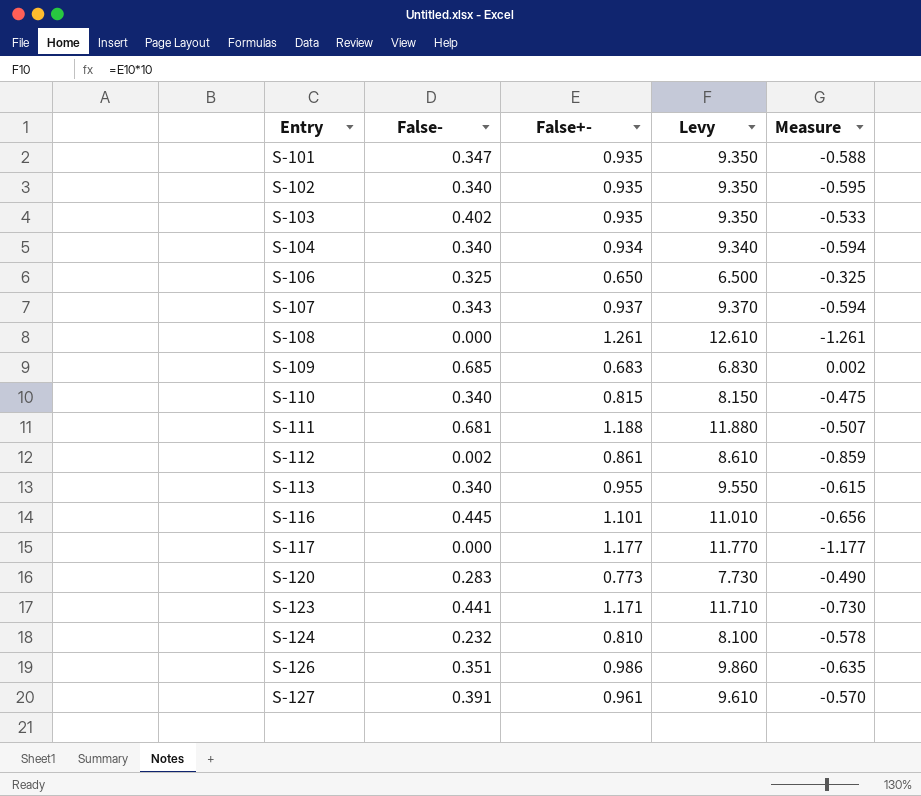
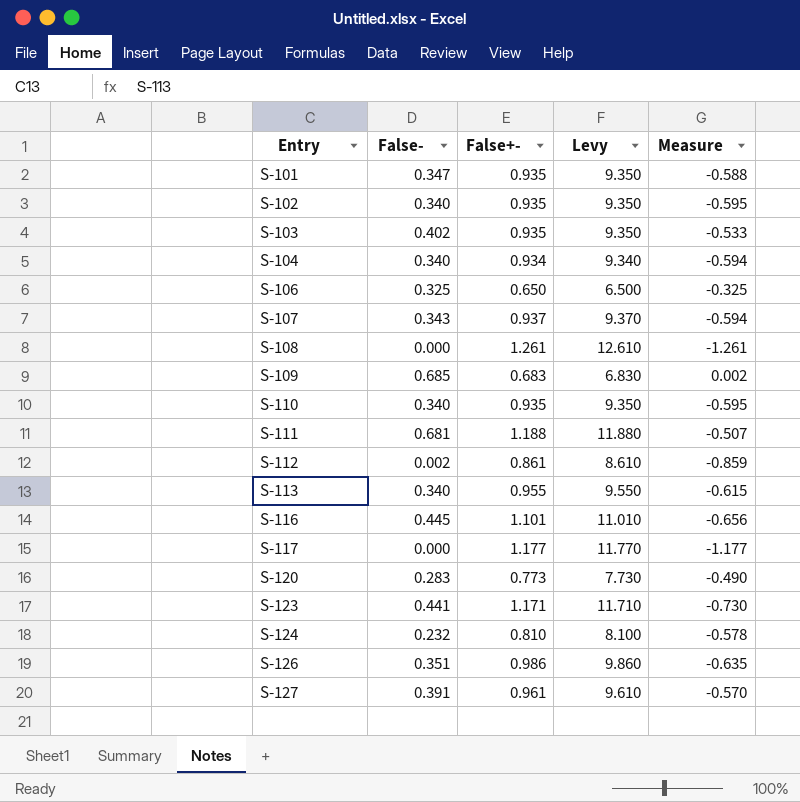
S-110 | False+-: 0.815 -> 0.935
S-110 | Levy: 8.150 -> 9.350
S-110 | Measure: -0.475 -> -0.595

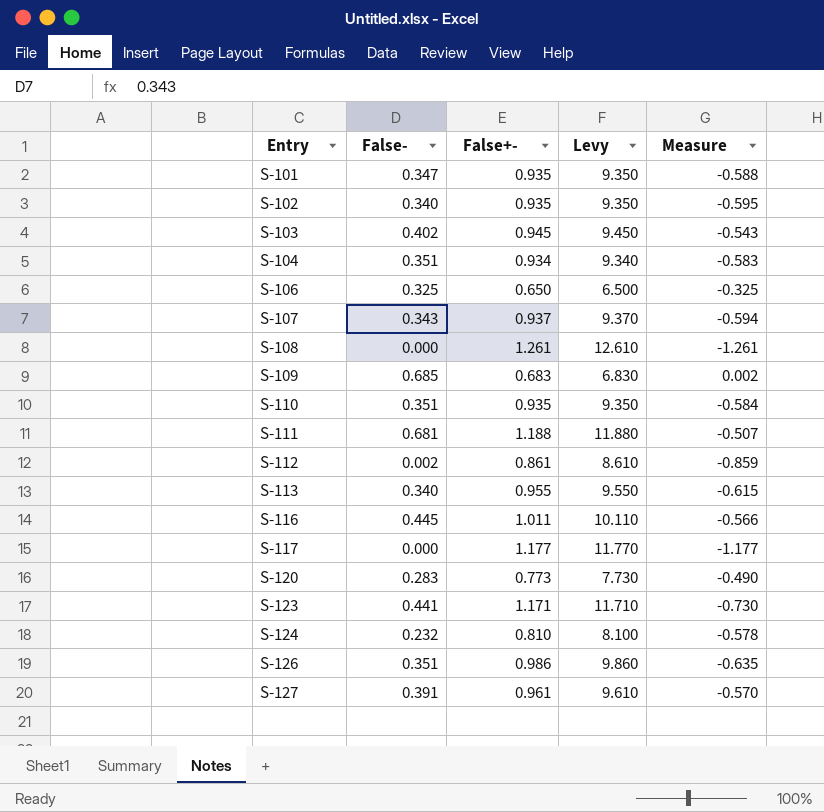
S-103 | False+-: 0.935 -> 0.945
S-103 | Levy: 9.350 -> 9.450
S-103 | Measure: -0.533 -> -0.543
S-104 | False-: 0.340 -> 0.351
S-104 | Measure: -0.594 -> -0.583
S-110 | False-: 0.340 -> 0.351
S-110 | Measure: -0.595 -> -0.584
S-116 | False+-: 1.101 -> 1.011
S-116 | Levy: 11.010 -> 10.110
S-116 | Measure: -0.656 -> -0.566

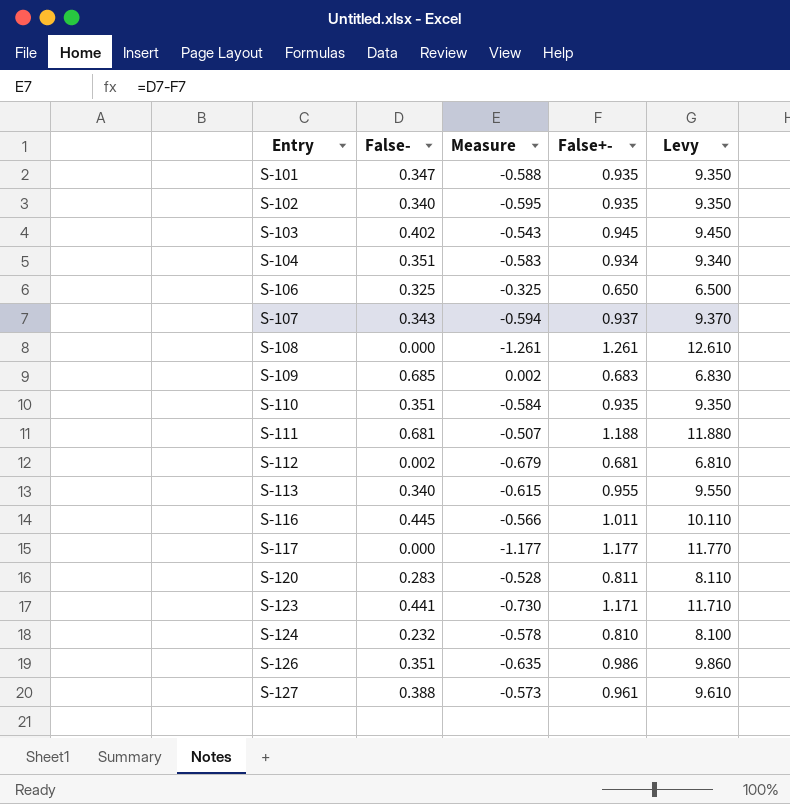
column Measure | position: 5 -> 3
S-112 | Measure: -0.859 -> -0.679
S-112 | False+-: 0.861 -> 0.681
S-112 | Levy: 8.610 -> 6.810
S-120 | Measure: -0.490 -> -0.528
S-120 | False+-: 0.773 -> 0.811
S-120 | Levy: 7.730 -> 8.110
S-127 | False-: 0.391 -> 0.388
S-127 | Measure: -0.570 -> -0.573

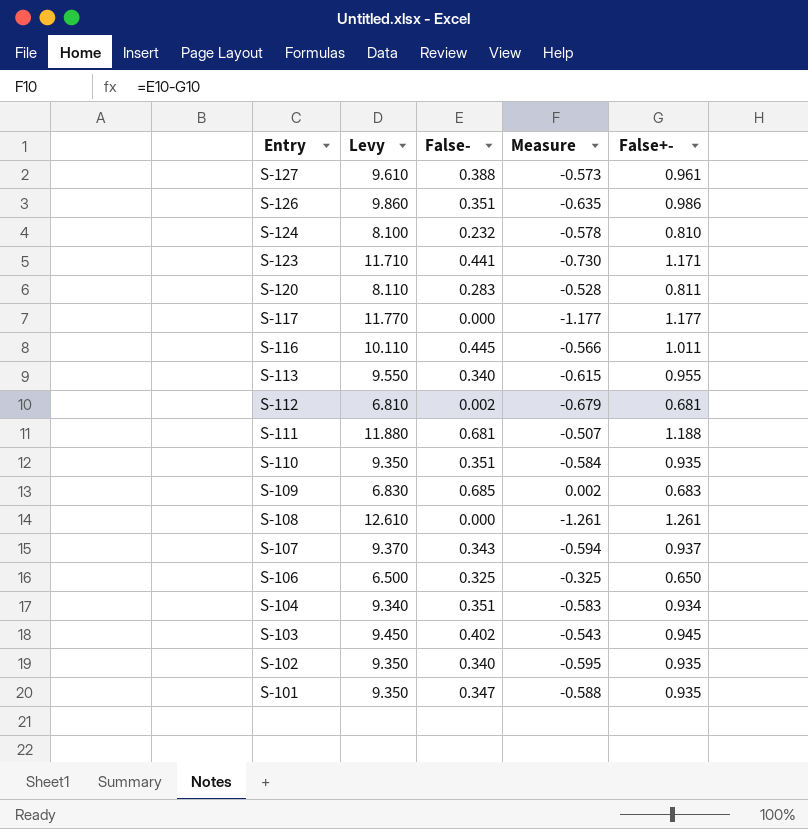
row order: Entry ascending -> Entry descending
column Levy | position: 5 -> 2

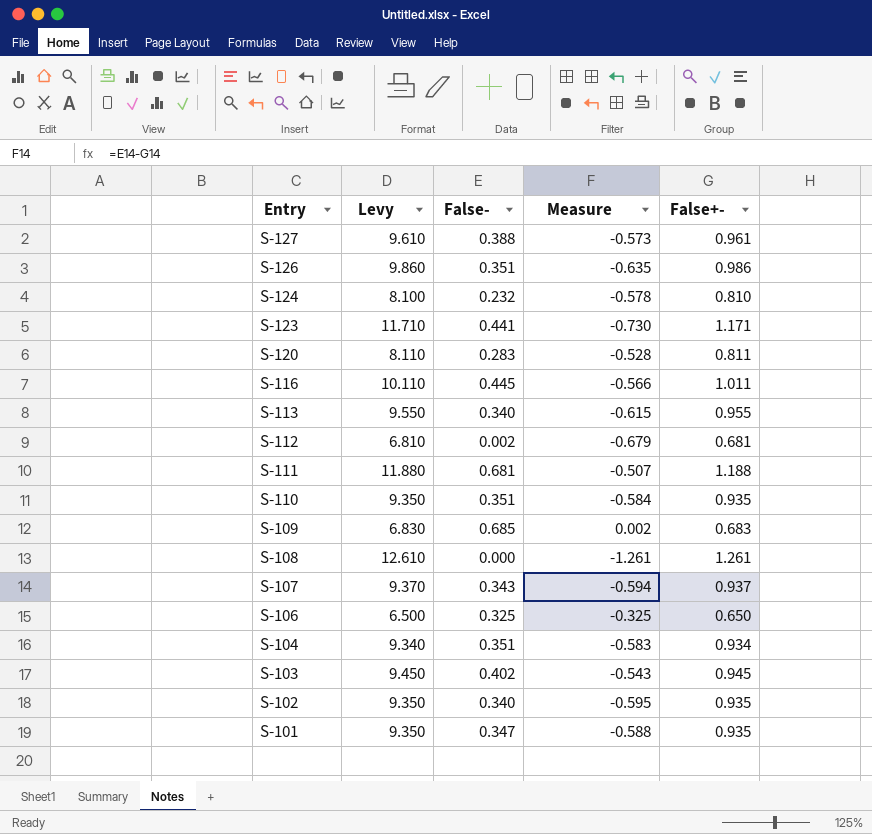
row S-117: 11.770 | 0.000 | -1.177 | 1.177 -> none

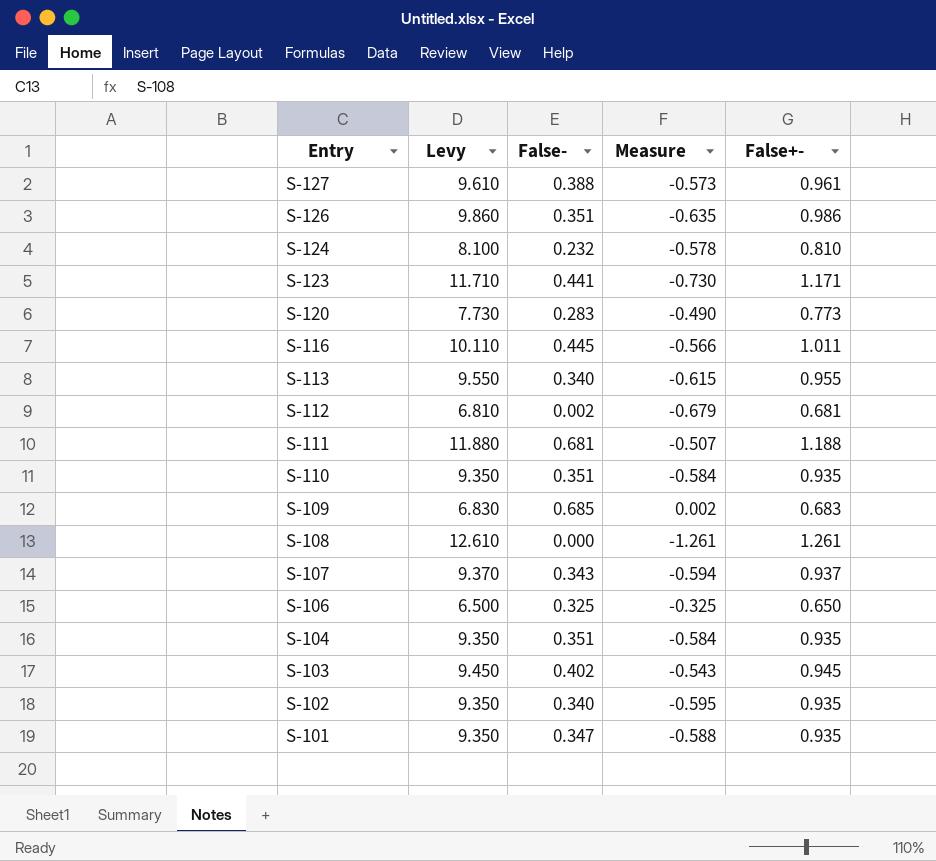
S-120 | Levy: 8.110 -> 7.730
S-120 | Measure: -0.528 -> -0.490
S-120 | False+-: 0.811 -> 0.773
S-104 | Levy: 9.340 -> 9.350
S-104 | Measure: -0.583 -> -0.584
S-104 | False+-: 0.934 -> 0.935

